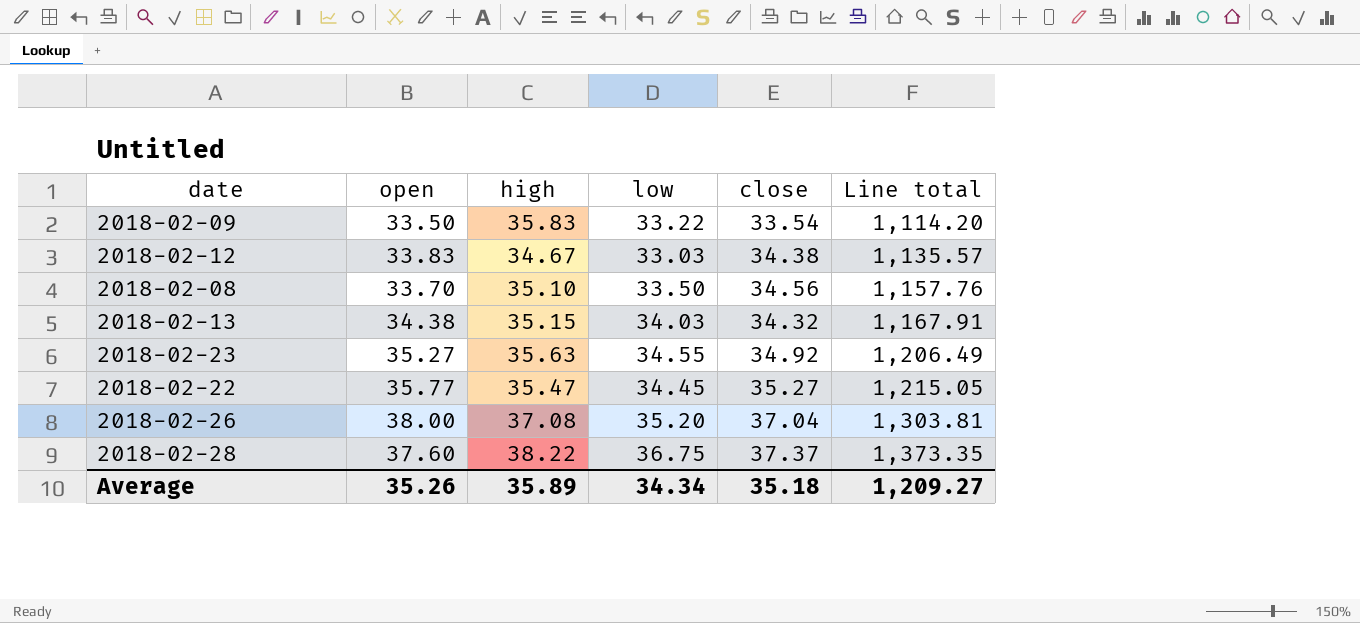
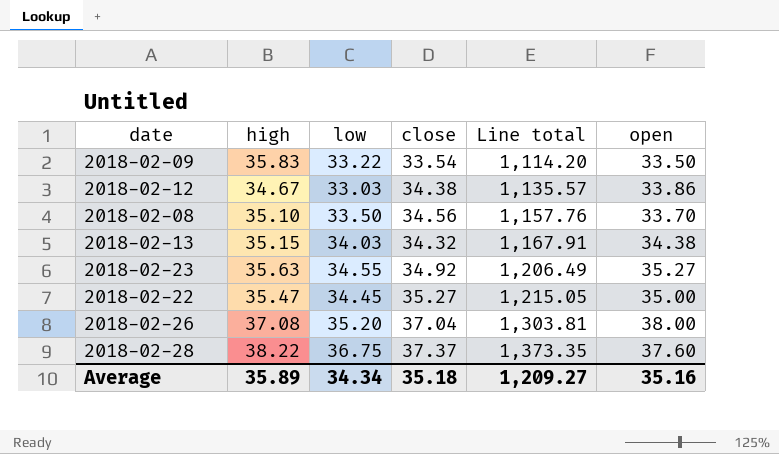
column open | position: 2 -> 6
2018-02-12 | open: 33.83 -> 33.86
2018-02-22 | open: 35.77 -> 35.00
Average | open: 35.26 -> 35.16

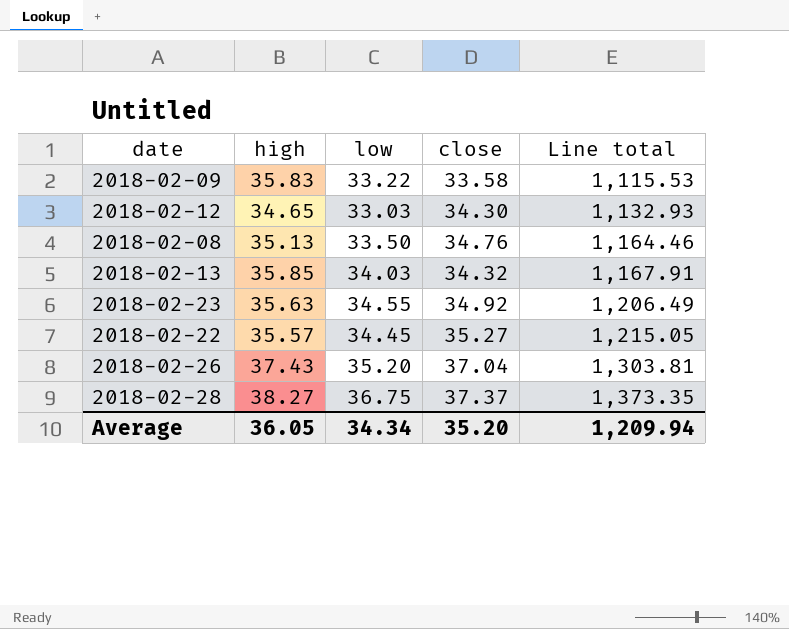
column open | position: 6 -> none
2018-02-09 | close: 33.54 -> 33.58
2018-02-09 | Line total: 1,114.20 -> 1,115.53
2018-02-12 | high: 34.67 -> 34.65
2018-02-12 | close: 34.38 -> 34.30
2018-02-12 | Line total: 1,135.57 -> 1,132.93
2018-02-08 | high: 35.10 -> 35.13
2018-02-08 | close: 34.56 -> 34.76
2018-02-08 | Line total: 1,157.76 -> 1,164.46
2018-02-13 | high: 35.15 -> 35.85
2018-02-22 | high: 35.47 -> 35.57
2018-02-26 | high: 37.08 -> 37.43
2018-02-28 | high: 38.22 -> 38.27
Average | high: 35.89 -> 36.05
Average | close: 35.18 -> 35.20
Average | Line total: 1,209.27 -> 1,209.94

